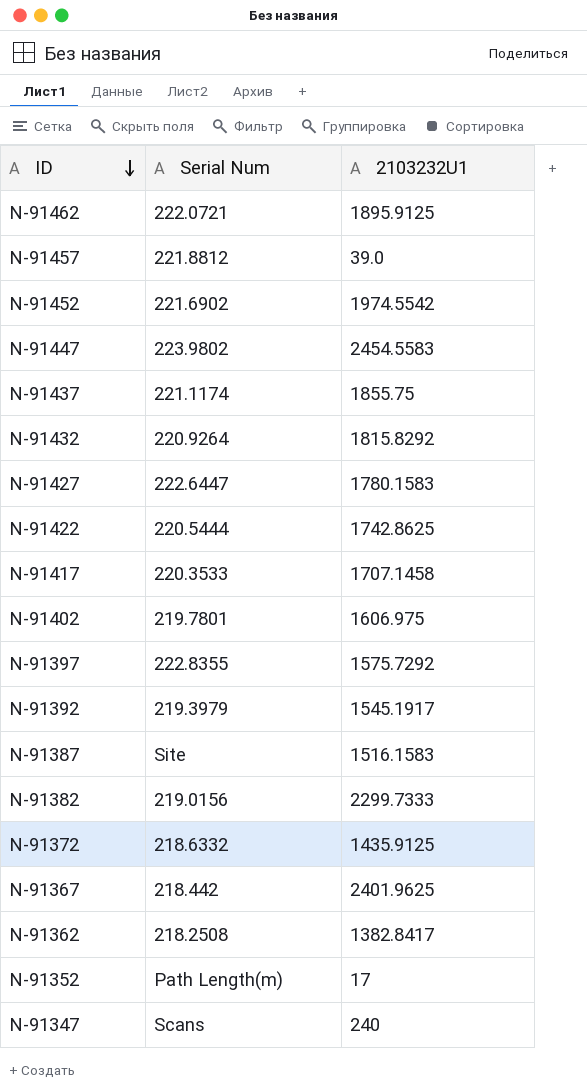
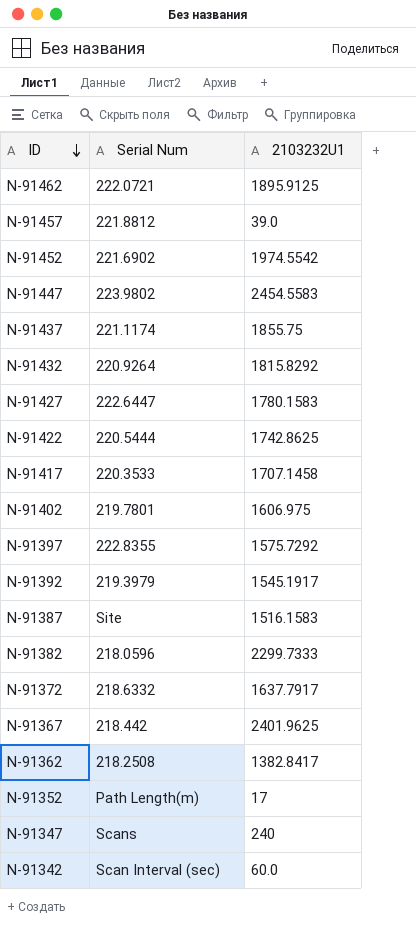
N-91382 | Serial Num: 219.0156 -> 218.0596
N-91372 | 2103232U1: 1435.9125 -> 1637.7917
row N-91342: none -> Scan Interval (sec) | 60.0

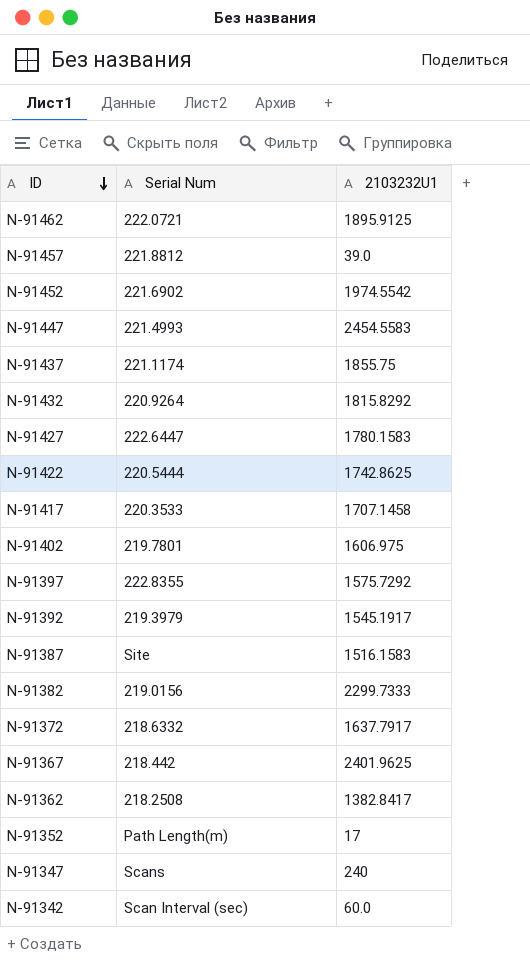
N-91447 | Serial Num: 223.9802 -> 221.4993
N-91382 | Serial Num: 218.0596 -> 219.0156

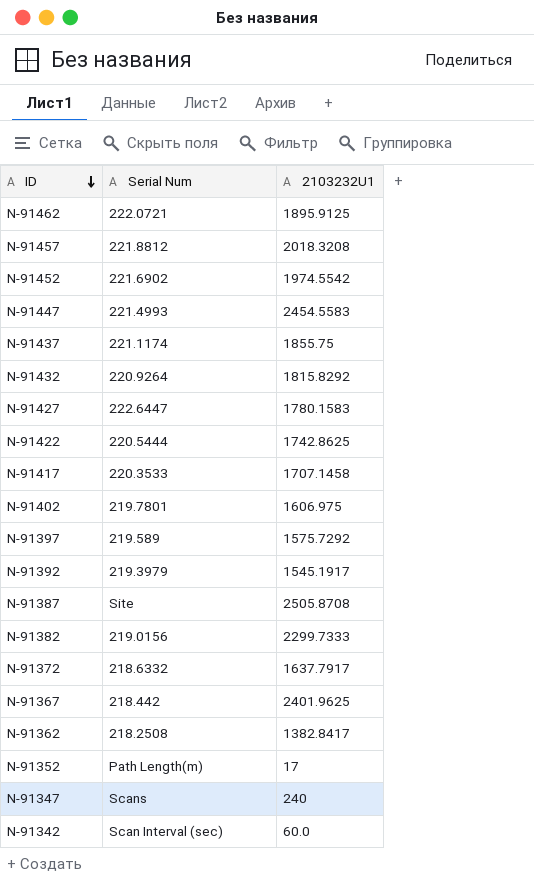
N-91457 | 2103232U1: 39.0 -> 2018.3208
N-91397 | Serial Num: 222.8355 -> 219.589
N-91387 | 2103232U1: 1516.1583 -> 2505.8708

